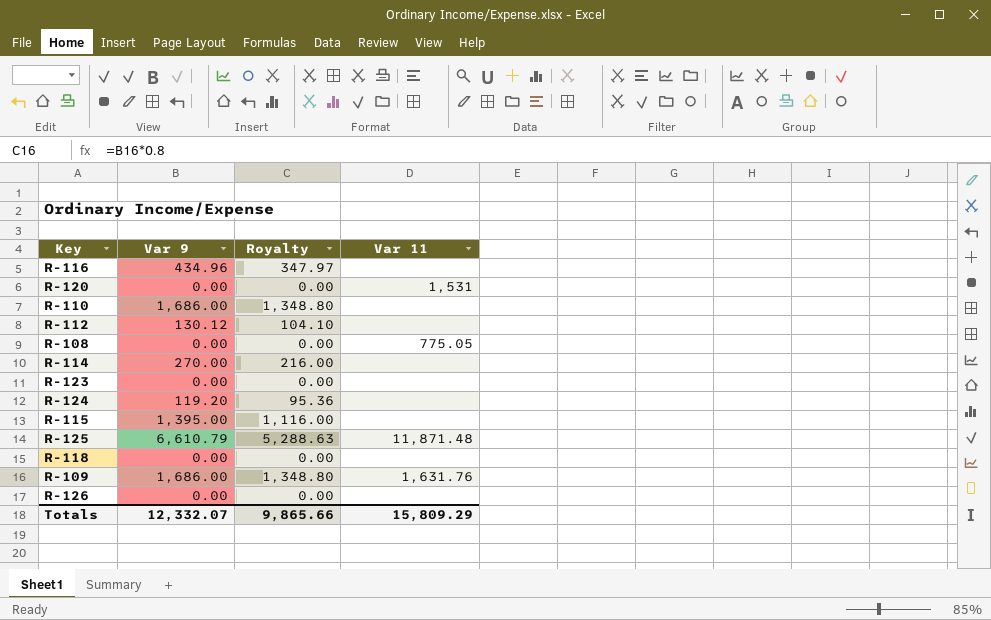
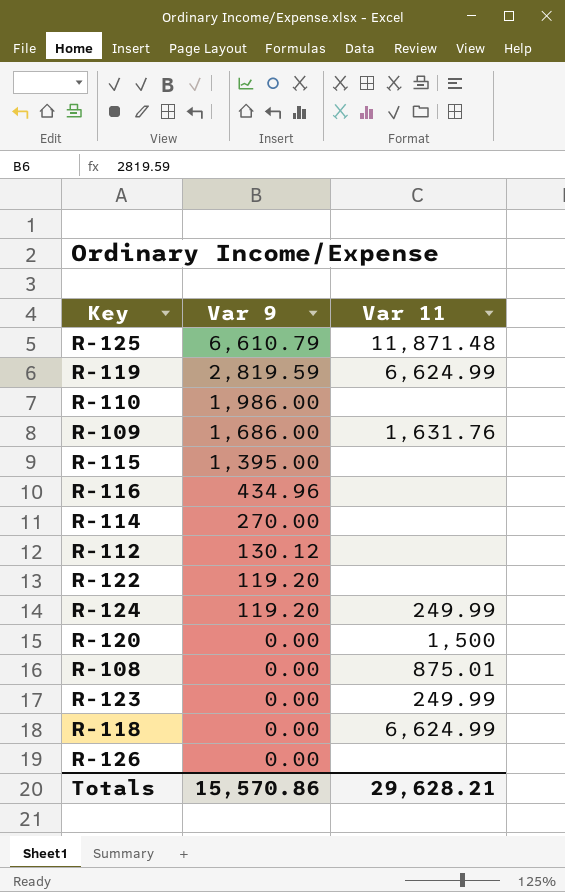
row order: none -> Var 9 descending
column Royalty | formula: [Var 9] * 0.8 -> none
row R-119: none -> 2,819.59 | 6,624.99
R-110 | Var 9: 1,686.00 -> 1,986.00
row R-122: none -> 119.20 | none
R-124 | Var 11: none -> 249.99
R-120 | Var 11: 1,531 -> 1,500
R-108 | Var 11: 775.05 -> 875.01
R-123 | Var 11: none -> 249.99
R-118 | Var 11: none -> 6,624.99
Totals | Var 9: 12,332.07 -> 15,570.86
Totals | Var 11: 15,809.29 -> 29,628.21

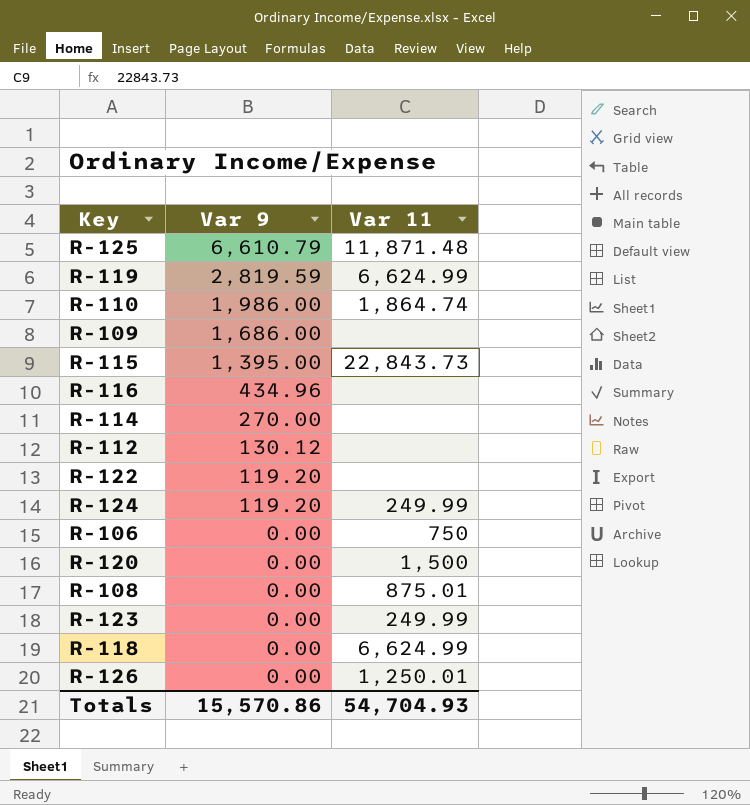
R-110 | Var 11: none -> 1,864.74
R-109 | Var 11: 1,631.76 -> none
R-115 | Var 11: none -> 22,843.73
row R-106: none -> 0.00 | 750
R-126 | Var 11: none -> 1,250.01
Totals | Var 11: 29,628.21 -> 54,704.93

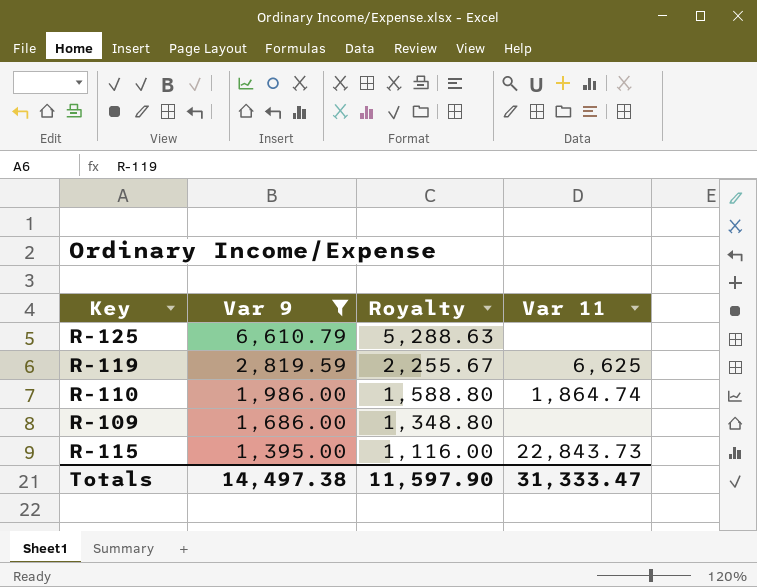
filter: none -> Var 9 >= 1,395.00
column Royalty | formula: none -> [Var 9] * 0.8
R-125 | Var 11: 11,871.48 -> none
R-119 | Var 11: 6,624.99 -> 6,625
Totals | Var 9: 15,570.86 -> 14,497.38
Totals | Var 11: 54,704.93 -> 31,333.47

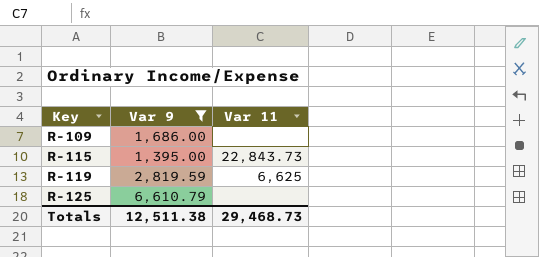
row order: Var 9 descending -> Key ascending
column Royalty | formula: [Var 9] * 0.8 -> none
row R-110: 1,986.00 | 1,588.80 | 1,864.74 -> none
Totals | Var 9: 14,497.38 -> 12,511.38
Totals | Var 11: 31,333.47 -> 29,468.73

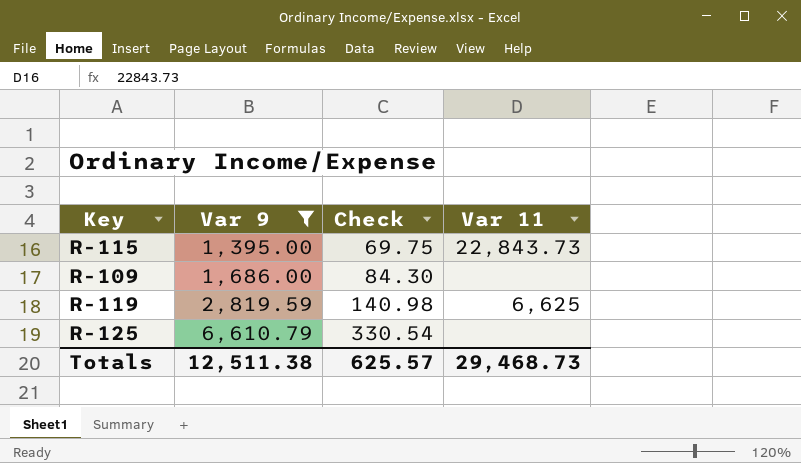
row order: Key ascending -> Var 9 ascending
column Check | formula: none -> [Var 9] * 0.05

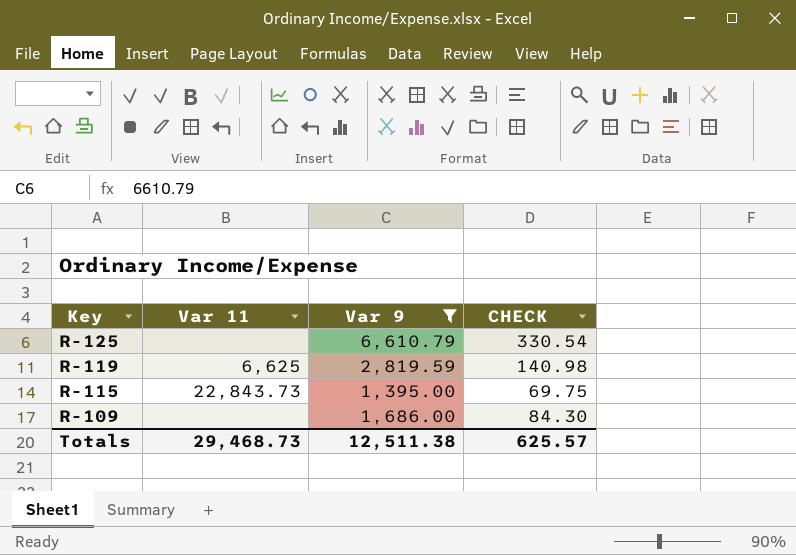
row order: Var 9 ascending -> Key descending
column Var 11 | position: 4 -> 2
column name: Check -> CHECK

